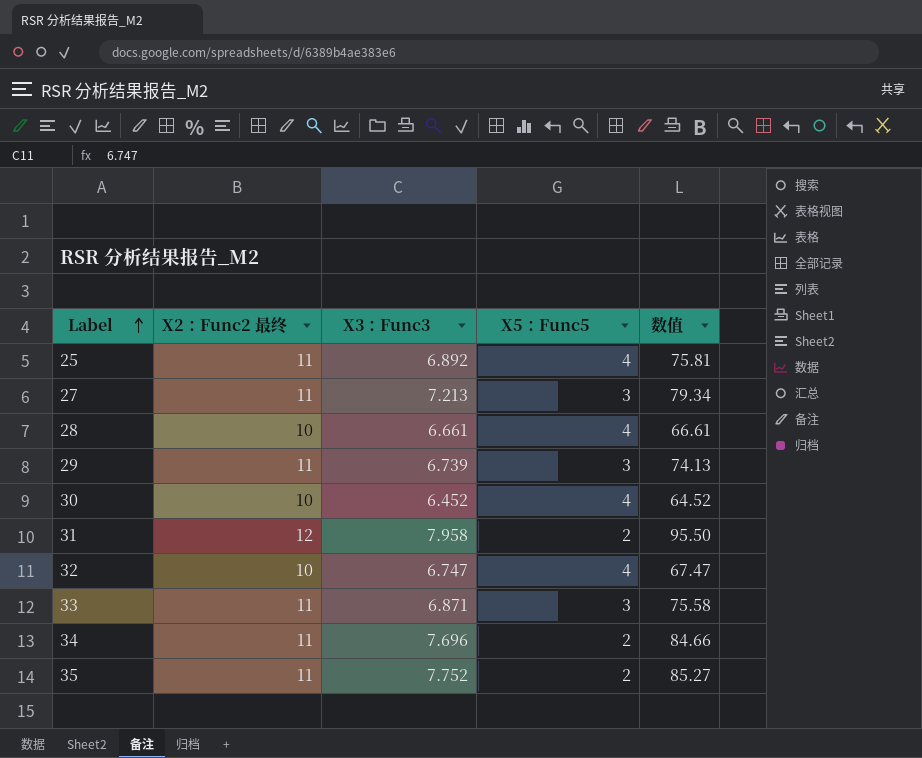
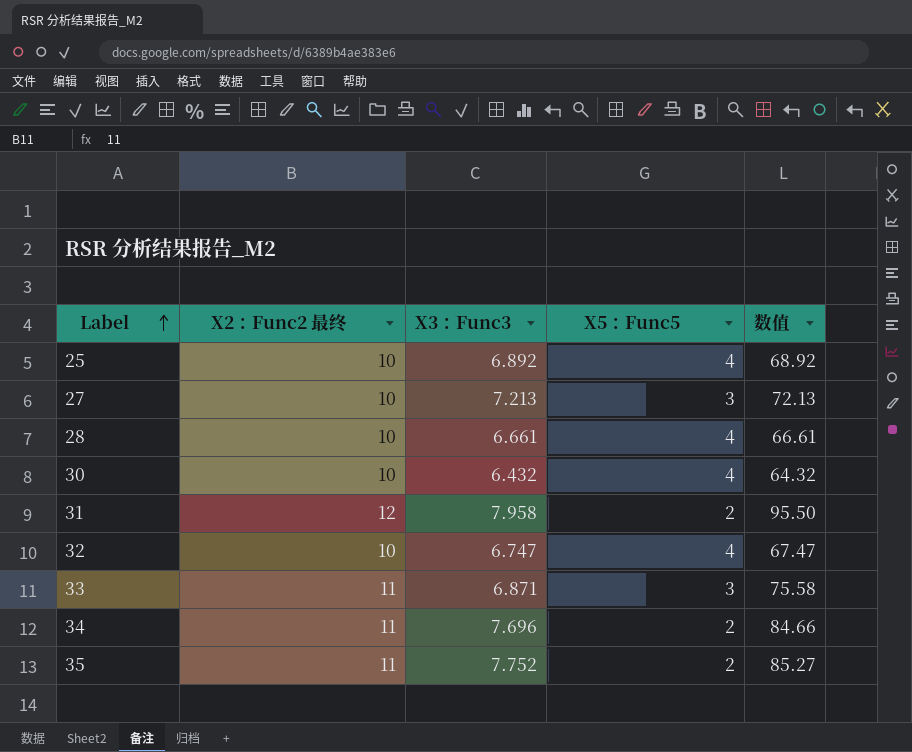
row 29: 11 | 6.739 | 3 | 74.13 -> none
25 | X2：Func2 最终: 11 -> 10
25 | 数值: 75.81 -> 68.92
27 | X2：Func2 最终: 11 -> 10
27 | 数值: 79.34 -> 72.13
30 | X3：Func3: 6.452 -> 6.432
30 | 数值: 64.52 -> 64.32

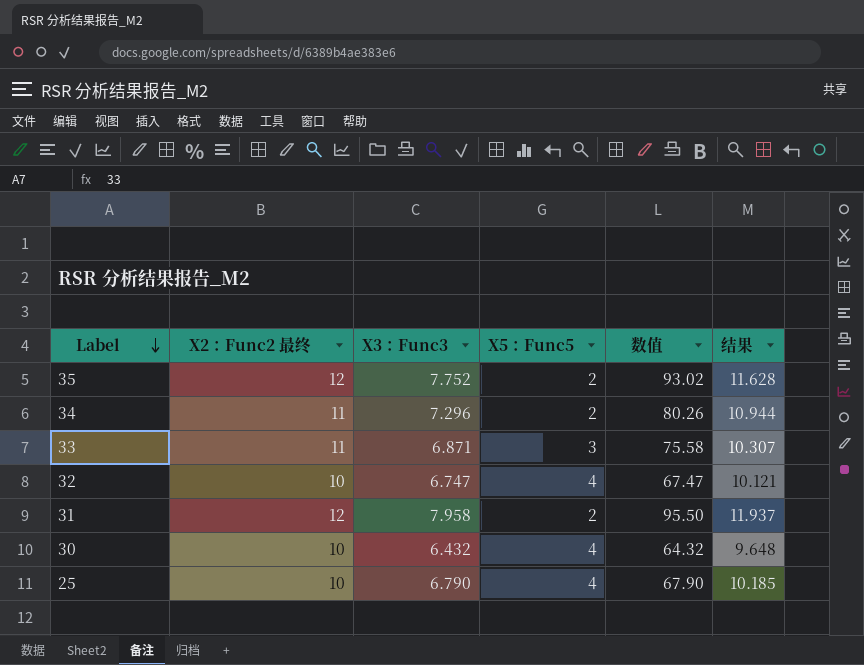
row order: Label ascending -> Label descending
column 结果 | formula: none -> [X3：Func3] * 1.5
row 27: 10 | 7.213 | 3 | 72.13 -> none
row 28: 10 | 6.661 | 4 | 66.61 -> none
35 | X2：Func2 最终: 11 -> 12
35 | 数值: 85.27 -> 93.02
34 | X3：Func3: 7.696 -> 7.296
34 | 数值: 84.66 -> 80.26
25 | X3：Func3: 6.892 -> 6.790
25 | 数值: 68.92 -> 67.90

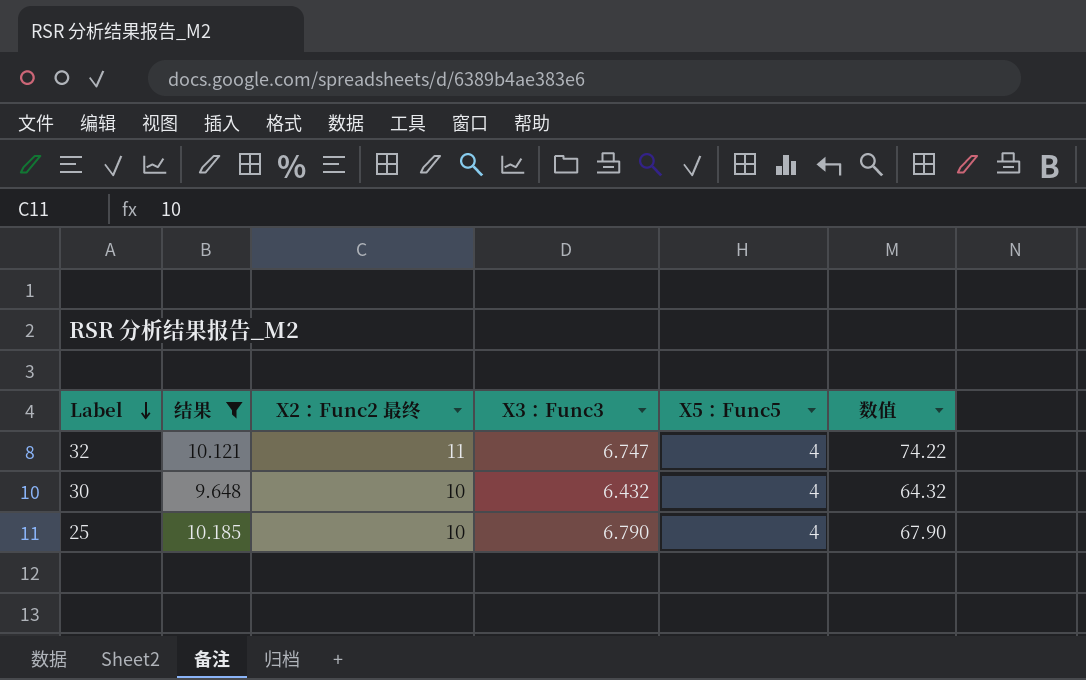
filter: none -> 结果 <= 10.185
column 结果 | position: 6 -> 2
32 | X2：Func2 最终: 10 -> 11
32 | 数值: 67.47 -> 74.22

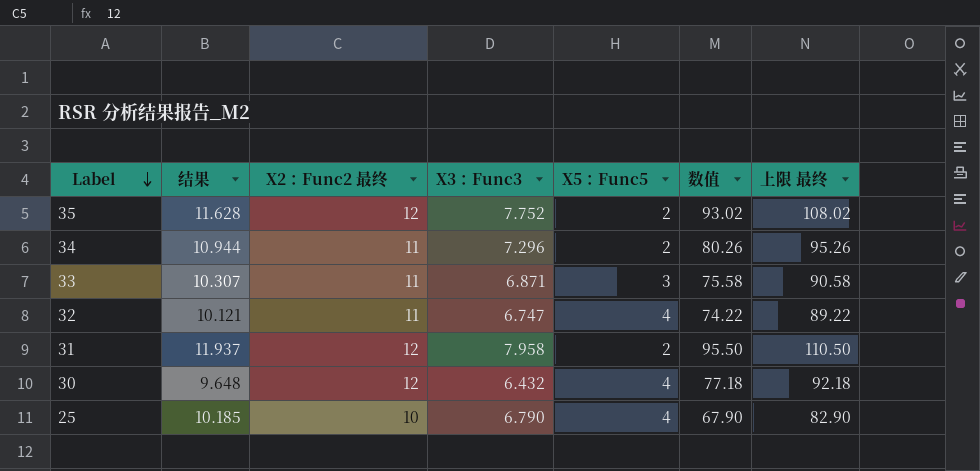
filter: 结果 <= 10.185 -> none
column 上限 最终 | formula: none -> [数值] + 15
30 | X2：Func2 最终: 10 -> 12
30 | 数值: 64.32 -> 77.18

